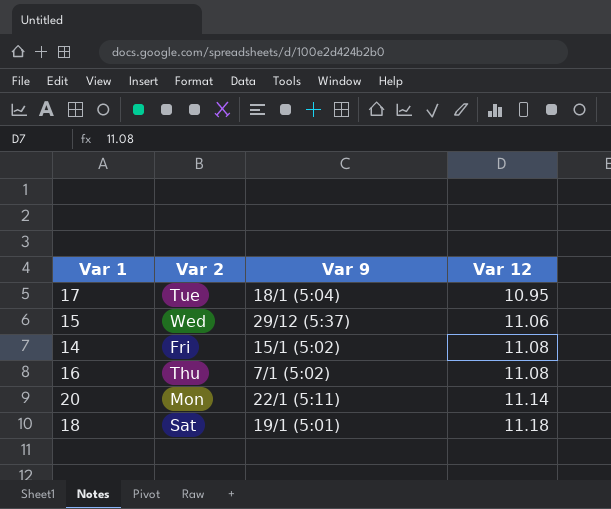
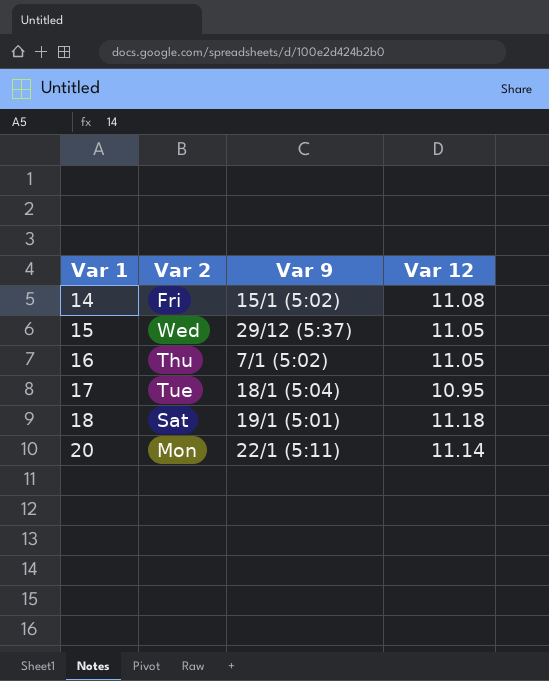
row order: Var 12 ascending -> Var 1 ascending
15 | Var 12: 11.06 -> 11.05
16 | Var 12: 11.08 -> 11.05

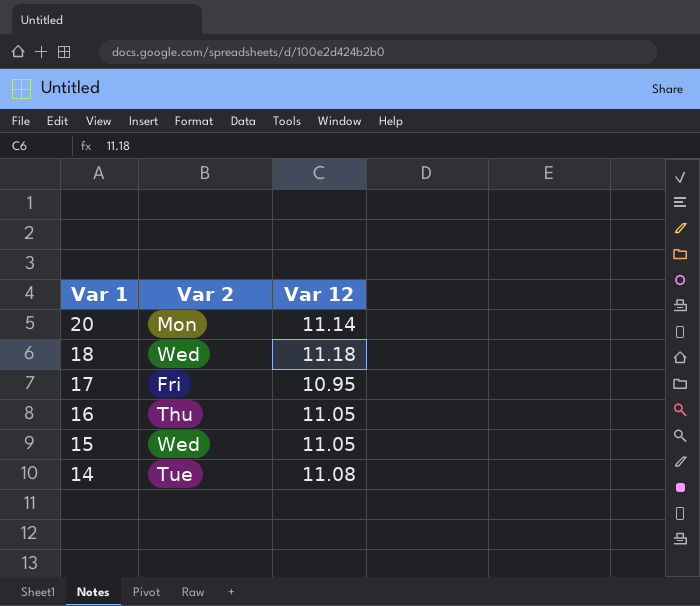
row order: Var 1 ascending -> Var 1 descending
column Var 9 | position: 3 -> none
18 | Var 2: Sat -> Wed
17 | Var 2: Tue -> Fri
14 | Var 2: Fri -> Tue

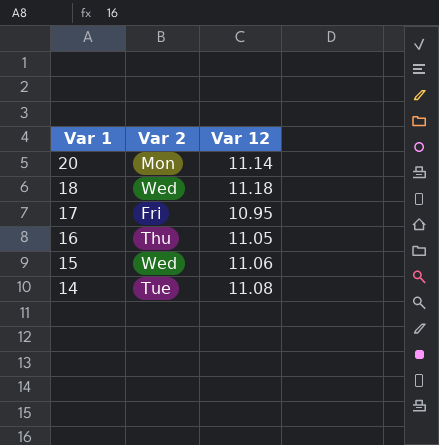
15 | Var 12: 11.05 -> 11.06

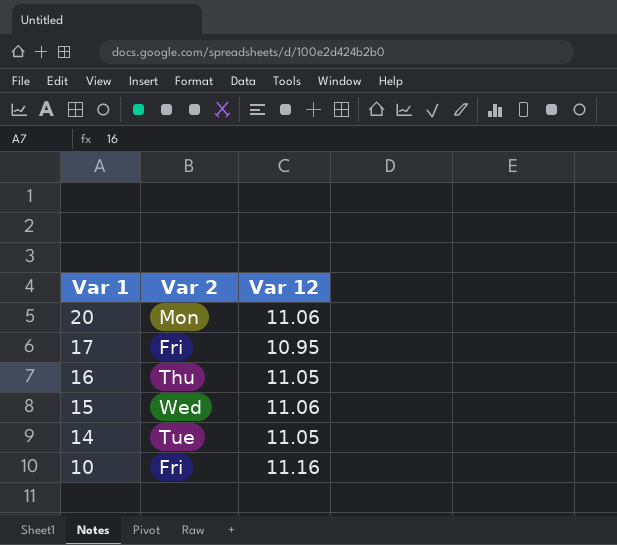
row 18: Wed | 11.18 -> none
20 | Var 12: 11.14 -> 11.06
14 | Var 12: 11.08 -> 11.05
row 10: none -> Fri | 11.16

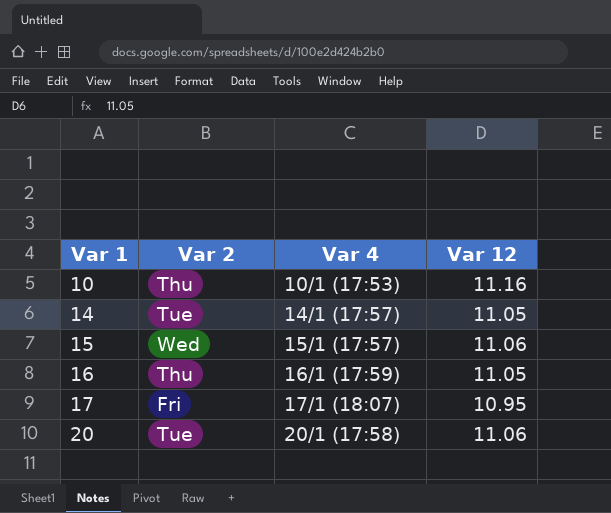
row order: Var 1 descending -> Var 1 ascending
column Var 4 | position: none -> 3
10 | Var 2: Fri -> Thu
20 | Var 2: Mon -> Tue

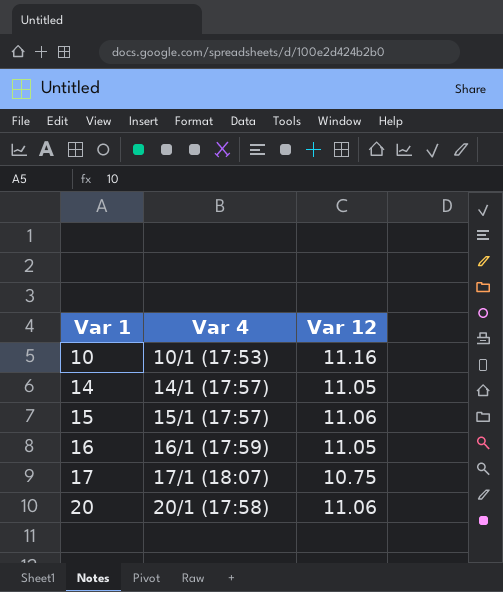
column Var 2 | position: 2 -> none
17 | Var 12: 10.95 -> 10.75

